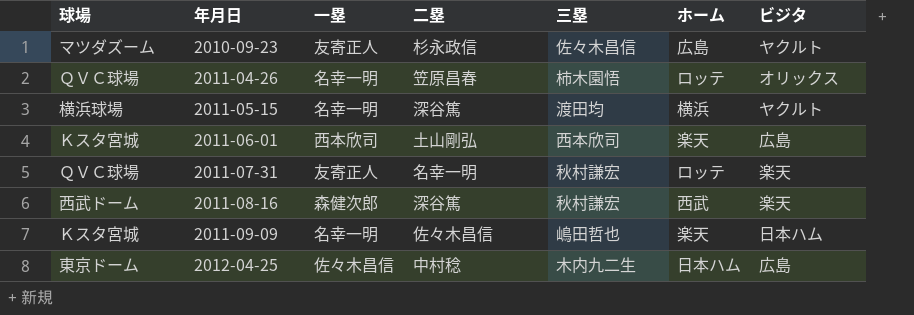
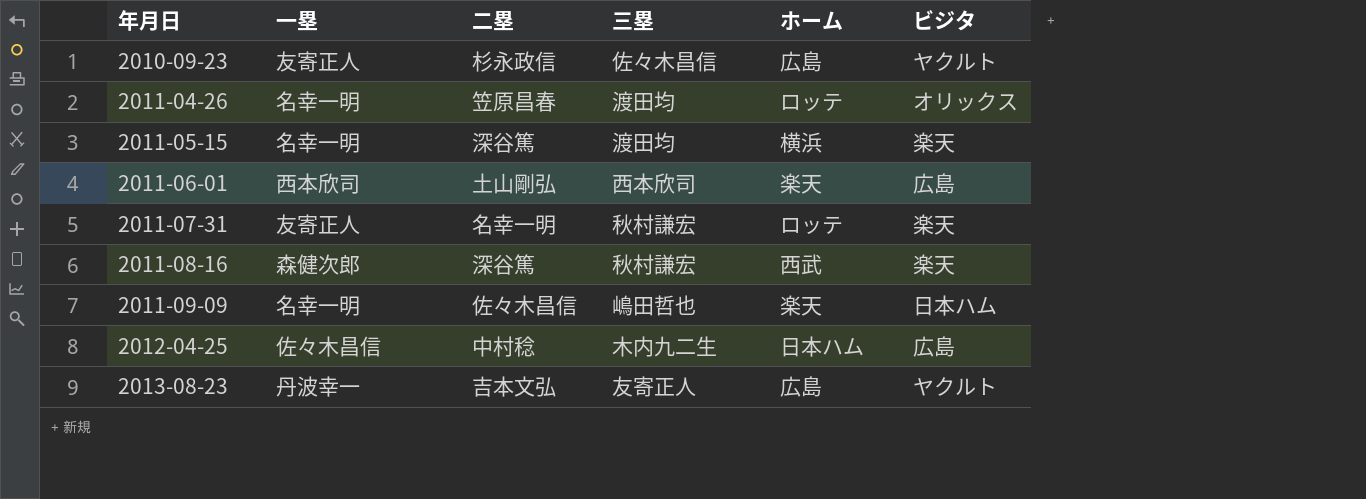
column 球場 | position: 1 -> none
2011-04-26 | 三塁: 柿木園悟 -> 渡田均
2011-05-15 | ビジタ: ヤクルト -> 楽天
row 2013-08-23: none -> 丹波幸一 | 吉本文弘 | 友寄正人 | 広島 | ヤクルト

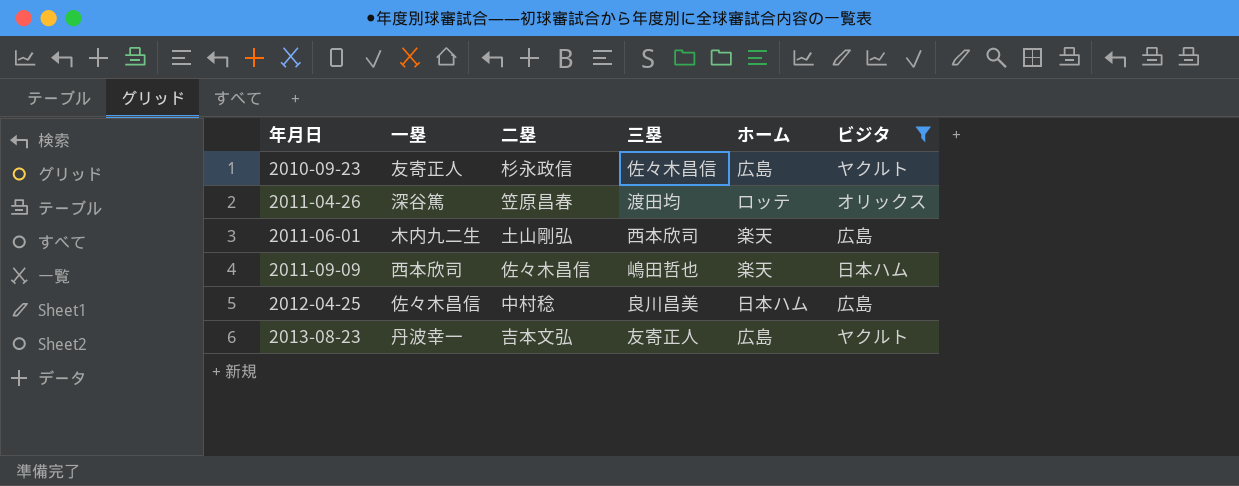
filter: none -> ビジタ != 楽天
2011-04-26 | 一塁: 名幸一明 -> 深谷篤
2011-06-01 | 一塁: 西本欣司 -> 木内九二生
2011-09-09 | 一塁: 名幸一明 -> 西本欣司
2012-04-25 | 三塁: 木内九二生 -> 良川昌美

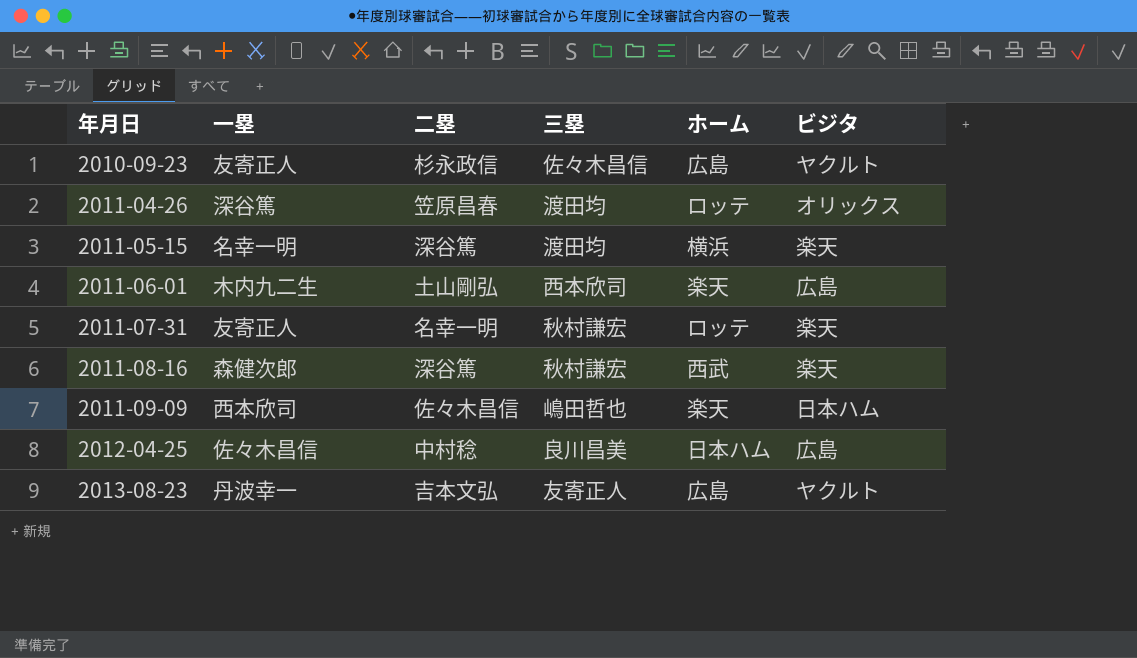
filter: ビジタ != 楽天 -> none

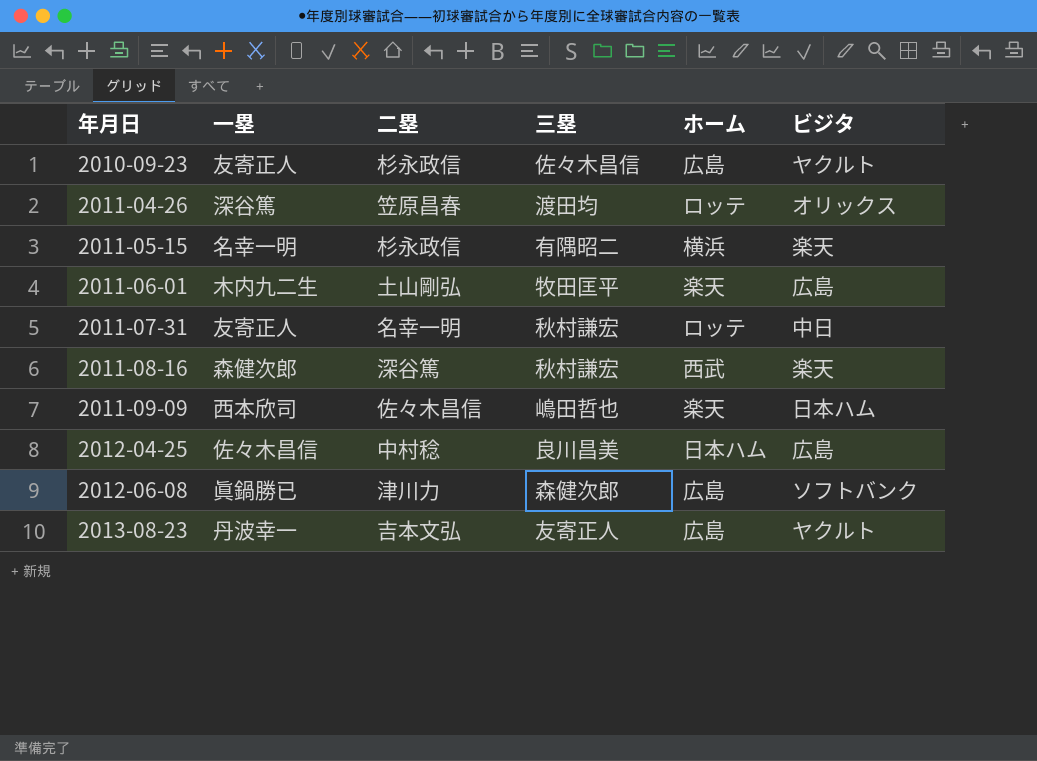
2011-05-15 | 二塁: 深谷篤 -> 杉永政信
2011-05-15 | 三塁: 渡田均 -> 有隅昭二
2011-06-01 | 三塁: 西本欣司 -> 牧田匡平
2011-07-31 | ビジタ: 楽天 -> 中日
row 2012-06-08: none -> 眞鍋勝已 | 津川力 | 森健次郎 | 広島 | ソフトバンク

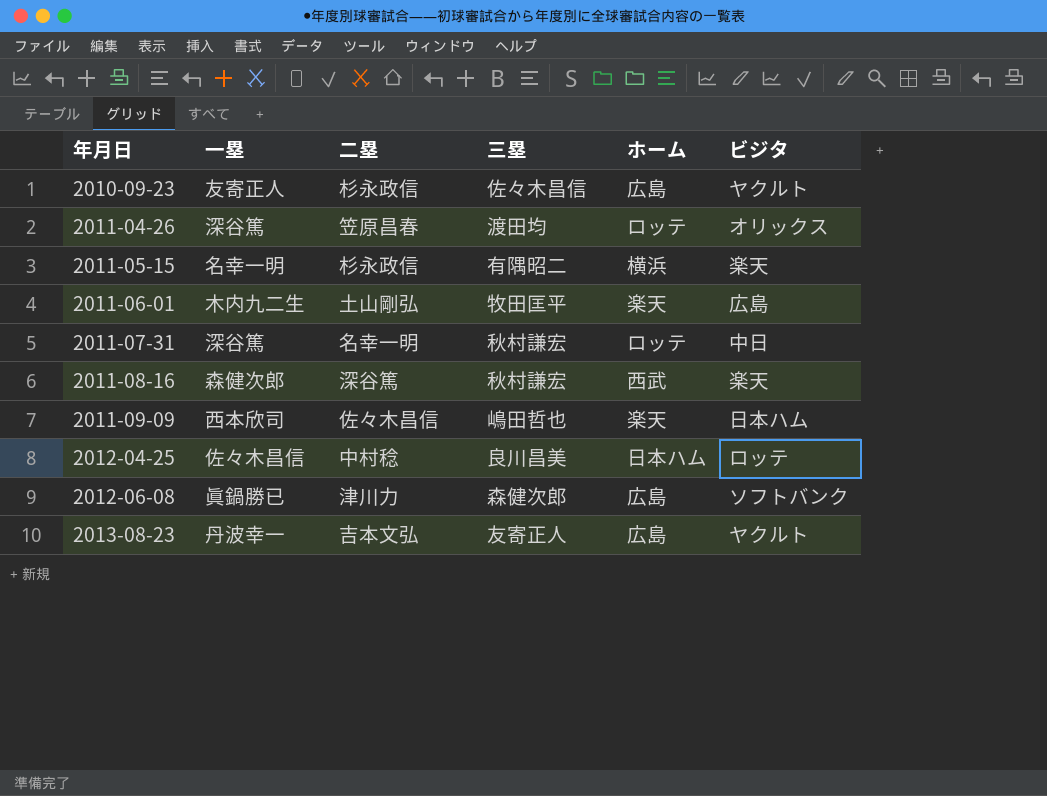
2011-07-31 | 一塁: 友寄正人 -> 深谷篤
2012-04-25 | ビジタ: 広島 -> ロッテ

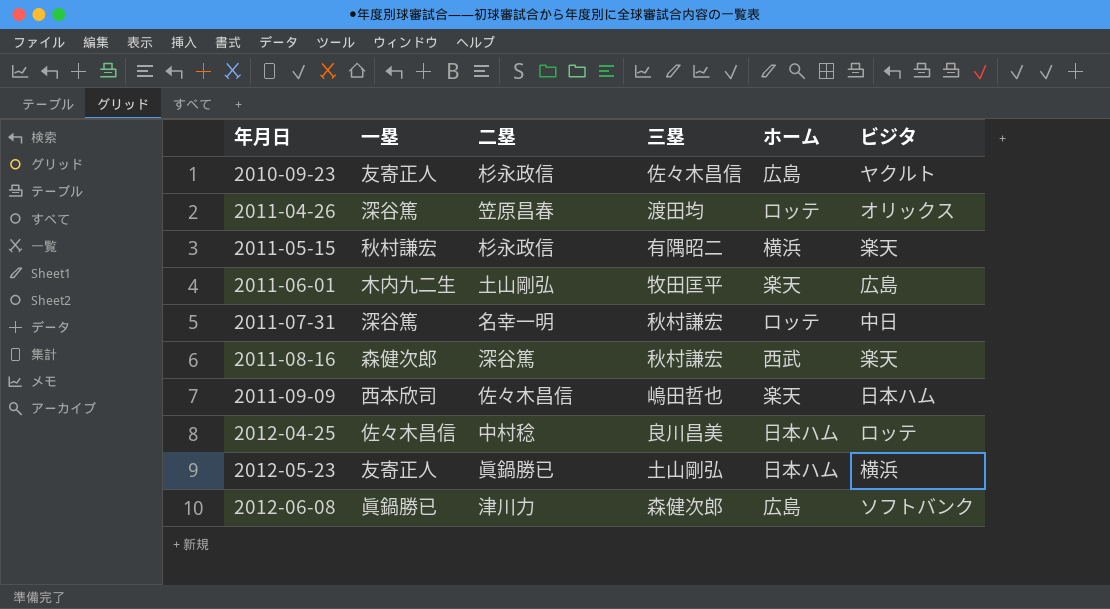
row 2013-08-23: 丹波幸一 | 吉本文弘 | 友寄正人 | 広島 | ヤクルト -> none
2011-05-15 | 一塁: 名幸一明 -> 秋村謙宏
row 2012-05-23: none -> 友寄正人 | 眞鍋勝已 | 土山剛弘 | 日本ハム | 横浜

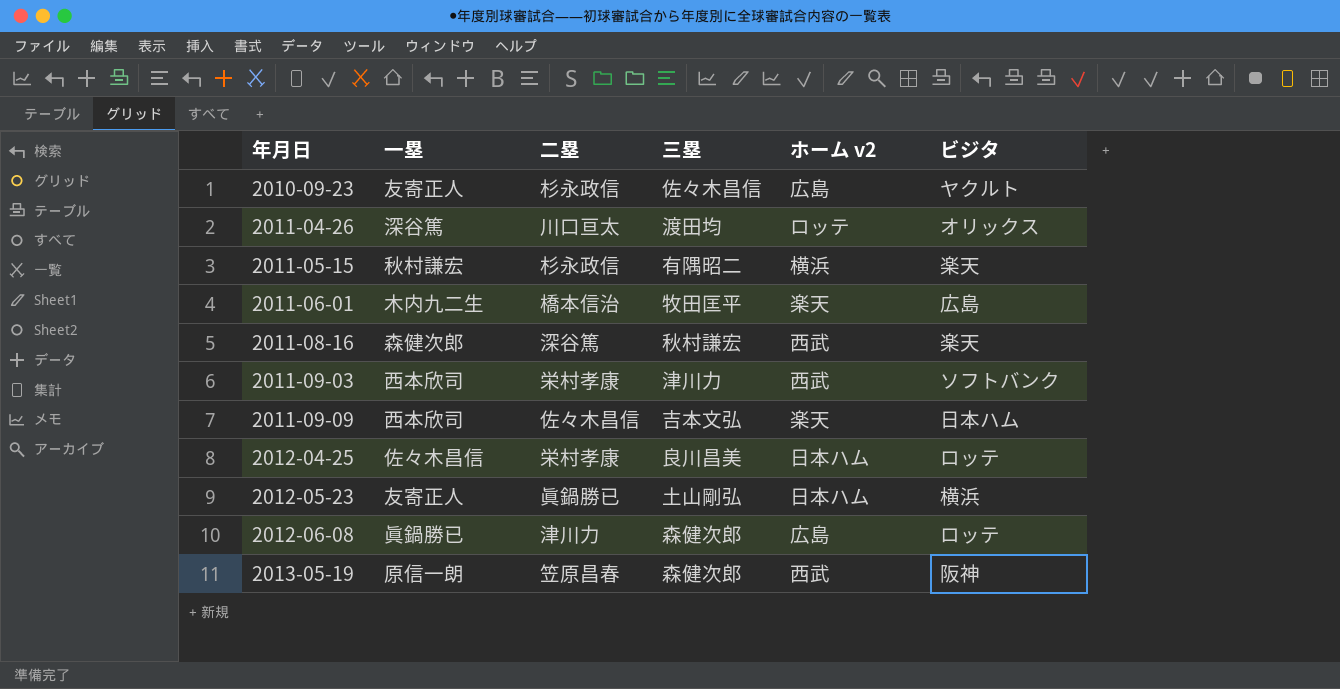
column name: ホーム -> ホーム v2
row 2011-07-31: 深谷篤 | 名幸一明 | 秋村謙宏 | ロッテ | 中日 -> none
2011-04-26 | 二塁: 笠原昌春 -> 川口亘太
2011-06-01 | 二塁: 土山剛弘 -> 橋本信治
row 2011-09-03: none -> 西本欣司 | 栄村孝康 | 津川力 | 西武 | ソフトバンク
2011-09-09 | 三塁: 嶋田哲也 -> 吉本文弘
2012-04-25 | 二塁: 中村稔 -> 栄村孝康
2012-06-08 | ビジタ: ソフトバンク -> ロッテ
row 2013-05-19: none -> 原信一朗 | 笠原昌春 | 森健次郎 | 西武 | 阪神

